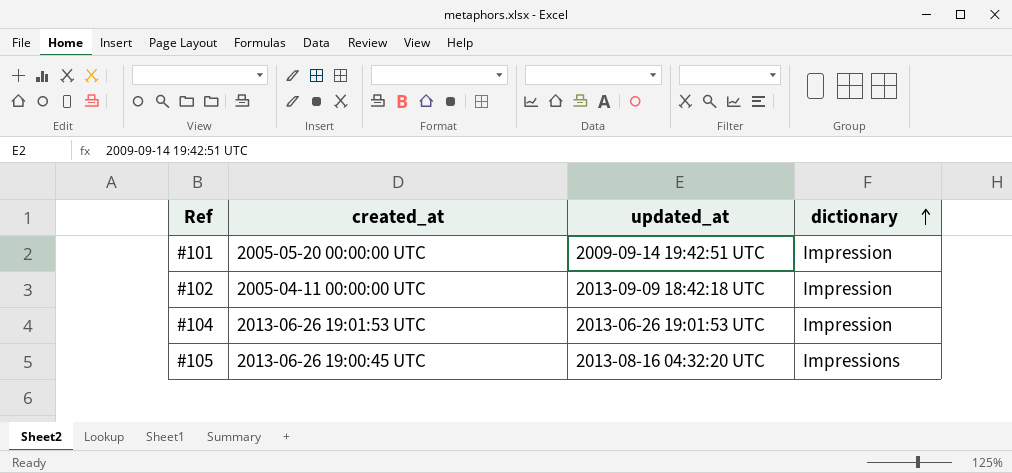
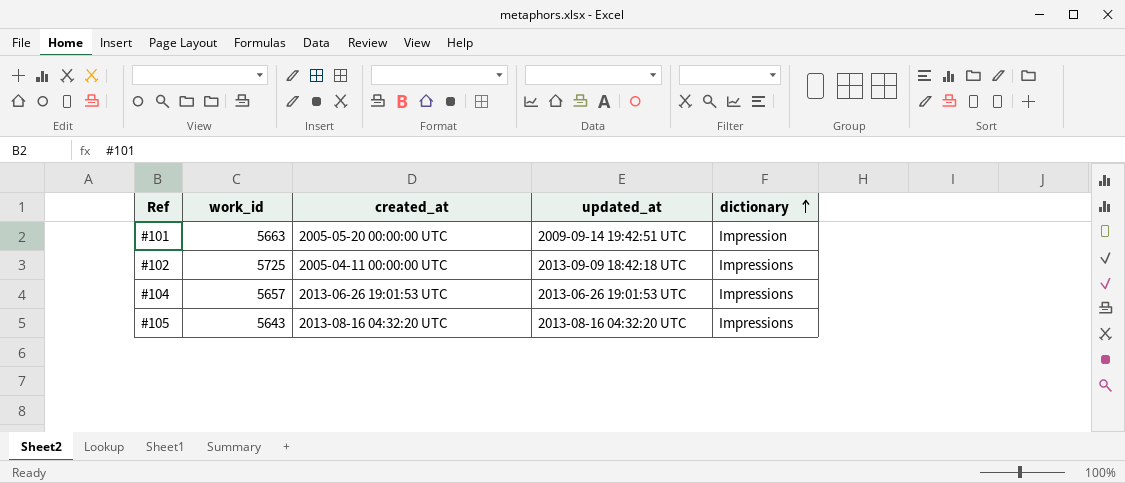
column work_id | position: none -> 2
#102 | dictionary: Impression -> Impressions
#104 | dictionary: Impression -> Impressions
#105 | created_at: 2013-06-26 19:00:45 UTC -> 2013-08-16 04:32:20 UTC

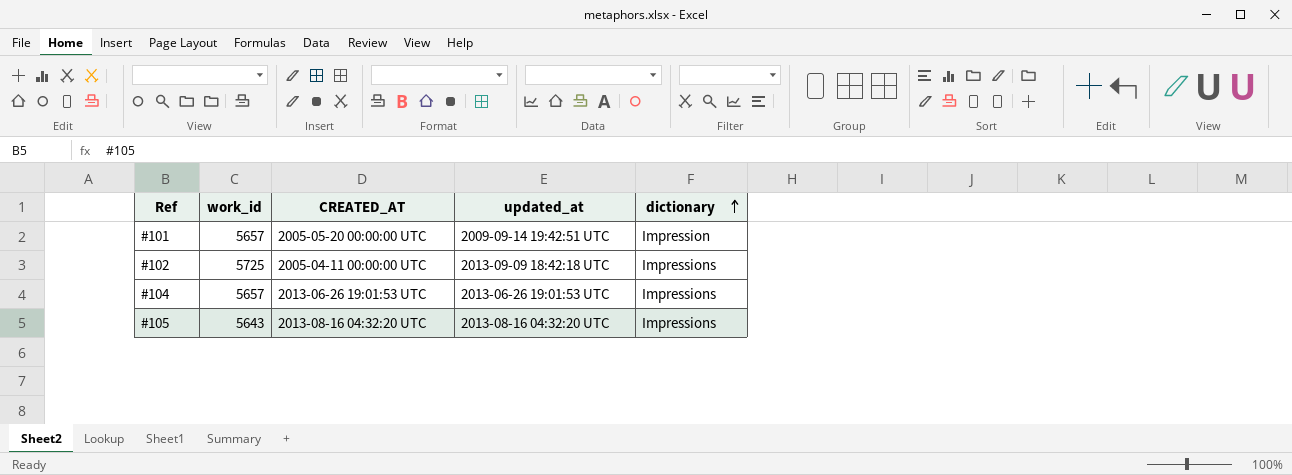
column name: created_at -> CREATED_AT
#101 | work_id: 5663 -> 5657

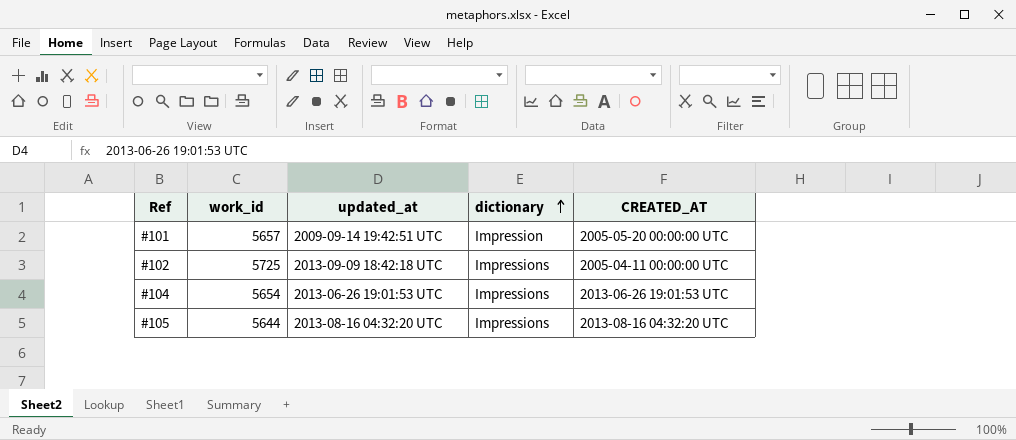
column CREATED_AT | position: 3 -> 5
#104 | work_id: 5657 -> 5654
#105 | work_id: 5643 -> 5644

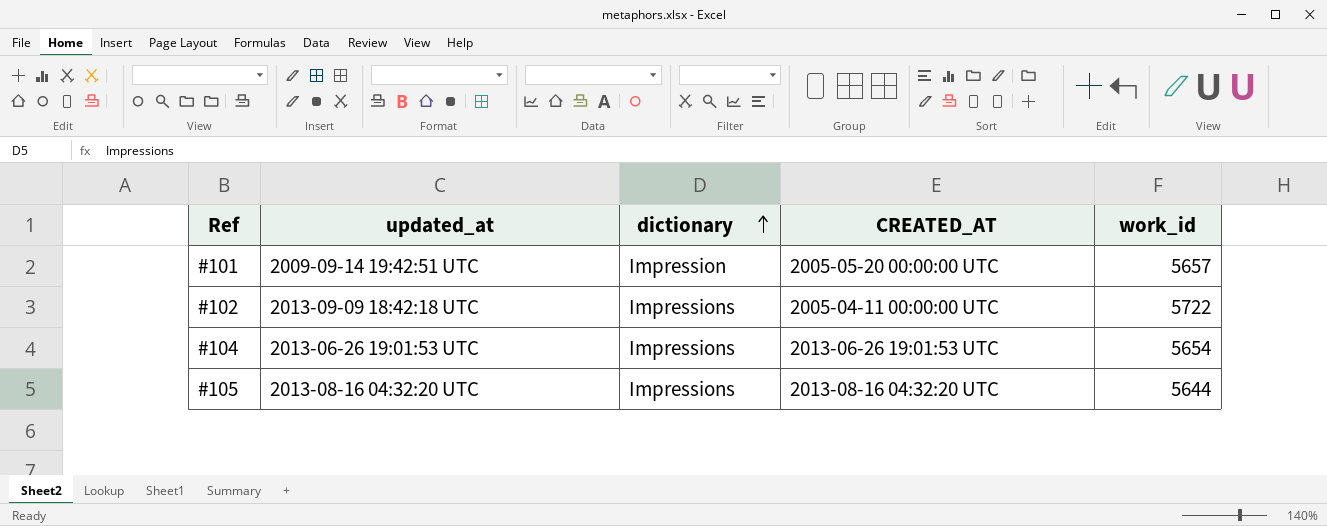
column work_id | position: 2 -> 5
#102 | work_id: 5725 -> 5722

